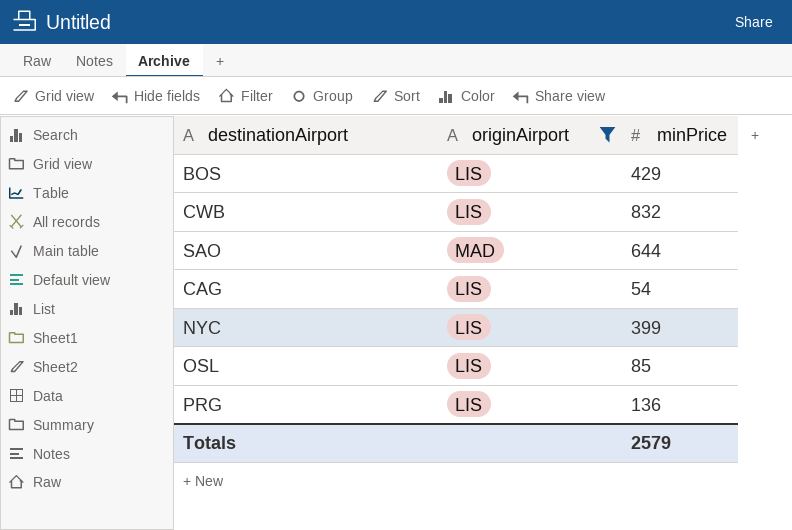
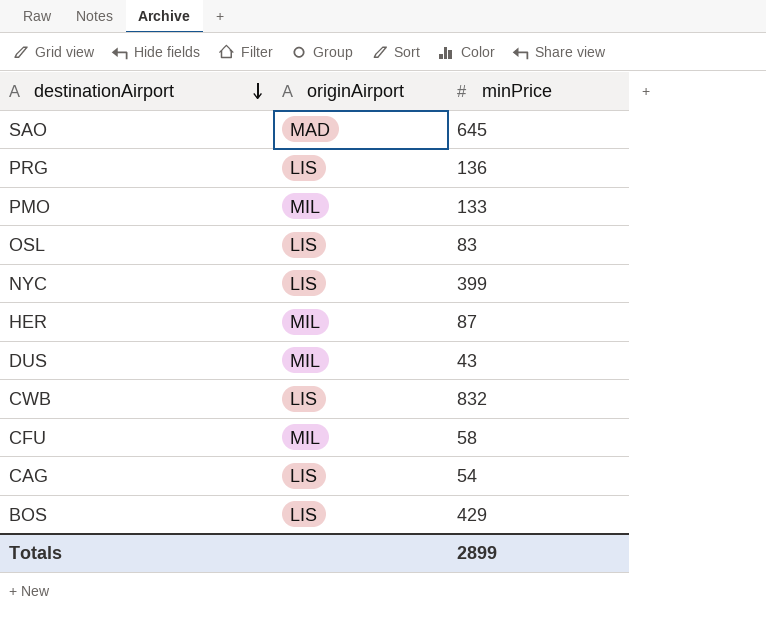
filter: originAirport != MIL -> none
row order: none -> destinationAirport descending
SAO | minPrice: 644 -> 645
OSL | minPrice: 85 -> 83
Totals | minPrice: 2579 -> 2899

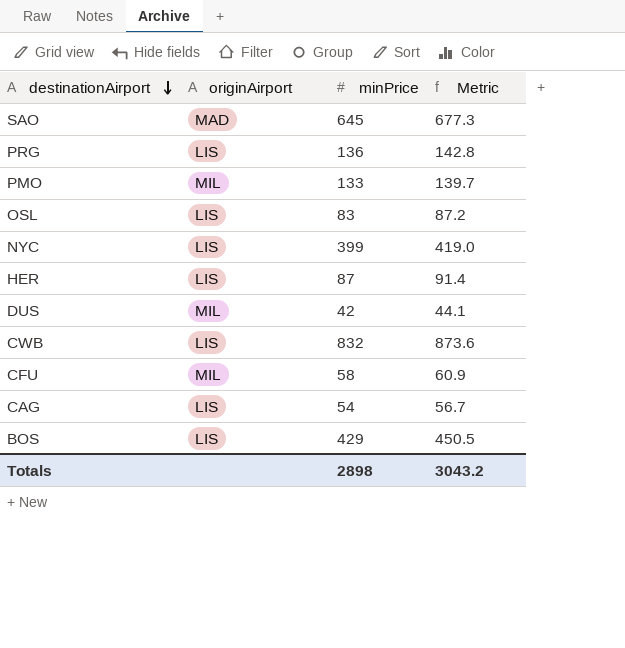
column Metric | formula: none -> [minPrice] * 1.05
HER | originAirport: MIL -> LIS
DUS | minPrice: 43 -> 42
Totals | minPrice: 2899 -> 2898

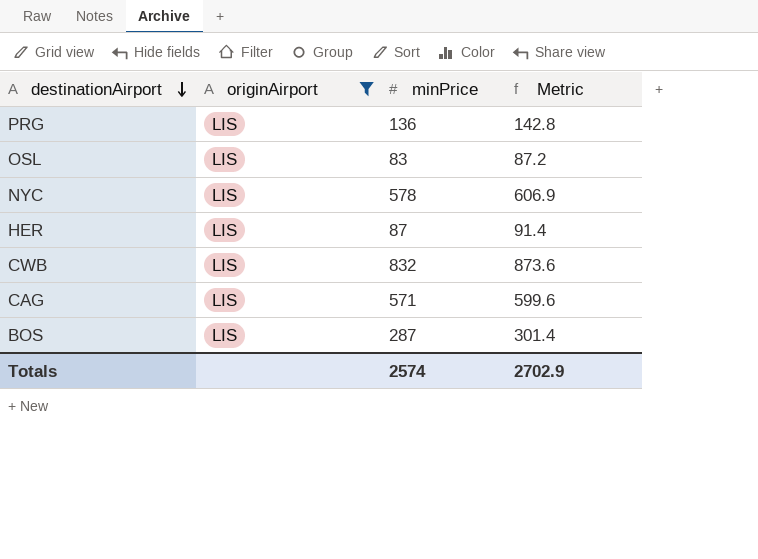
filter: none -> originAirport = LIS
NYC | minPrice: 399 -> 578
NYC | Metric: 419.0 -> 606.9
CAG | minPrice: 54 -> 571
CAG | Metric: 56.7 -> 599.6
BOS | minPrice: 429 -> 287
BOS | Metric: 450.5 -> 301.4
Totals | minPrice: 2898 -> 2574
Totals | Metric: 3043.2 -> 2702.9

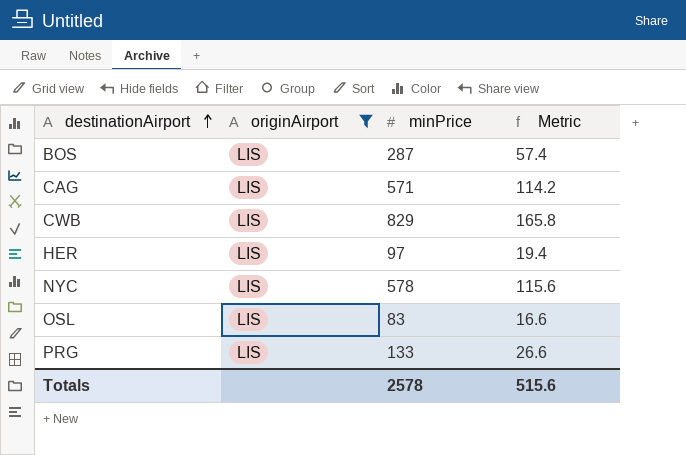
row order: destinationAirport descending -> destinationAirport ascending
column Metric | formula: [minPrice] * 1.05 -> [minPrice] * 0.2
CWB | minPrice: 832 -> 829
HER | minPrice: 87 -> 97
PRG | minPrice: 136 -> 133
Totals | minPrice: 2574 -> 2578
Totals | Metric: 2702.9 -> 515.6

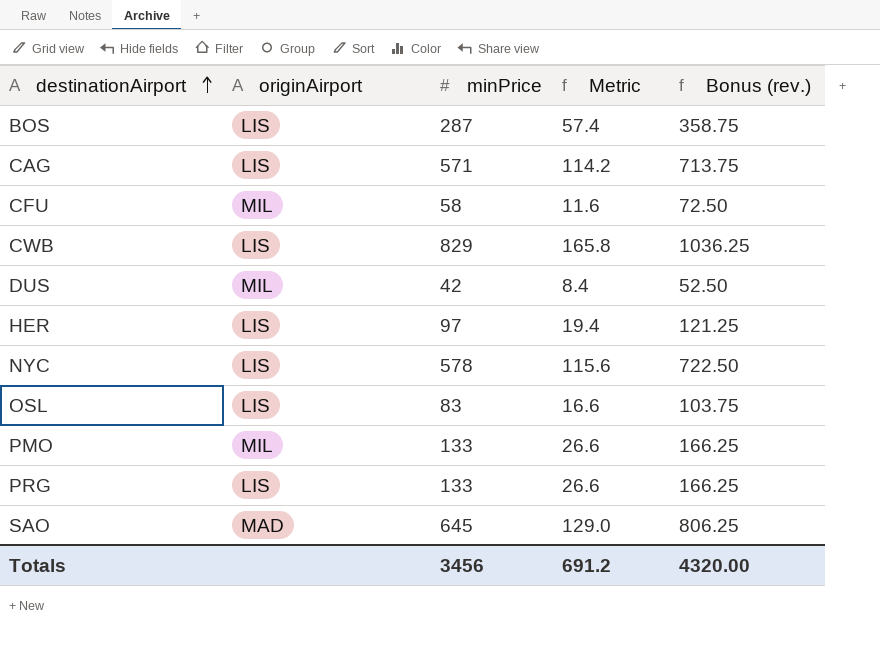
filter: originAirport = LIS -> none
column Bonus (rev.) | formula: none -> [minPrice] * 1.25
Totals | minPrice: 2578 -> 3456
Totals | Metric: 515.6 -> 691.2

